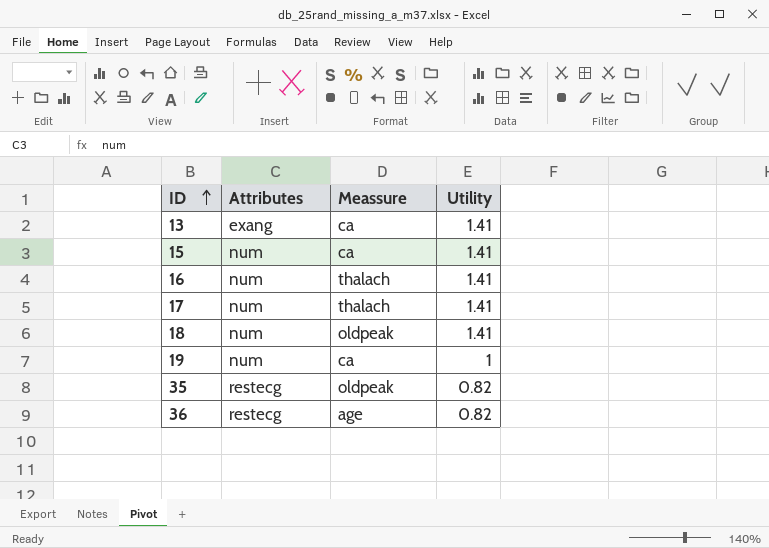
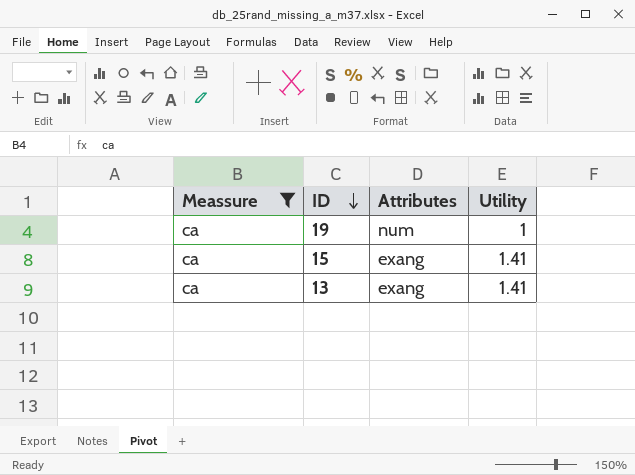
filter: none -> Meassure = ca
row order: ID ascending -> ID descending
column Meassure | position: 3 -> 1
15 | Attributes: num -> exang

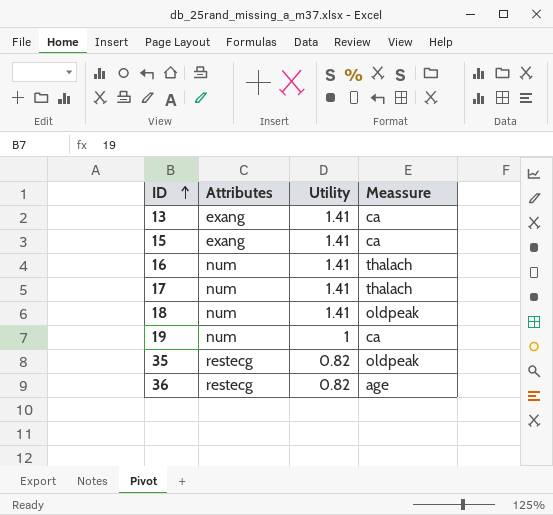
filter: Meassure = ca -> none
row order: ID descending -> ID ascending
column Meassure | position: 1 -> 4

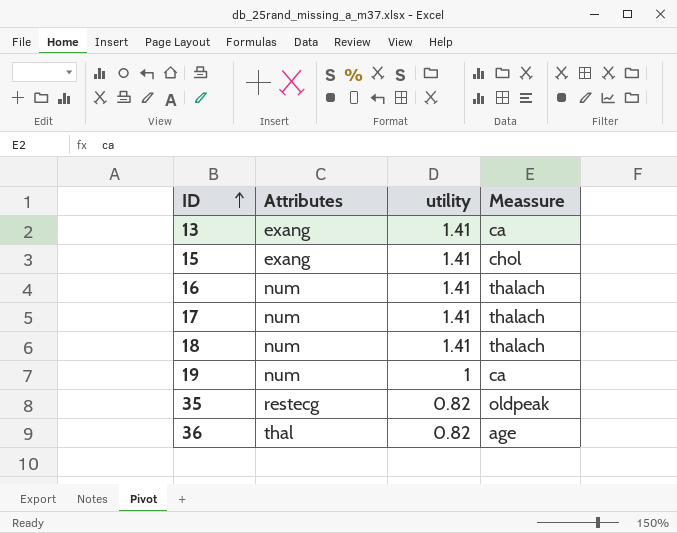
column name: Utility -> utility
15 | Meassure: ca -> chol
18 | Meassure: oldpeak -> thalach
36 | Attributes: restecg -> thal

